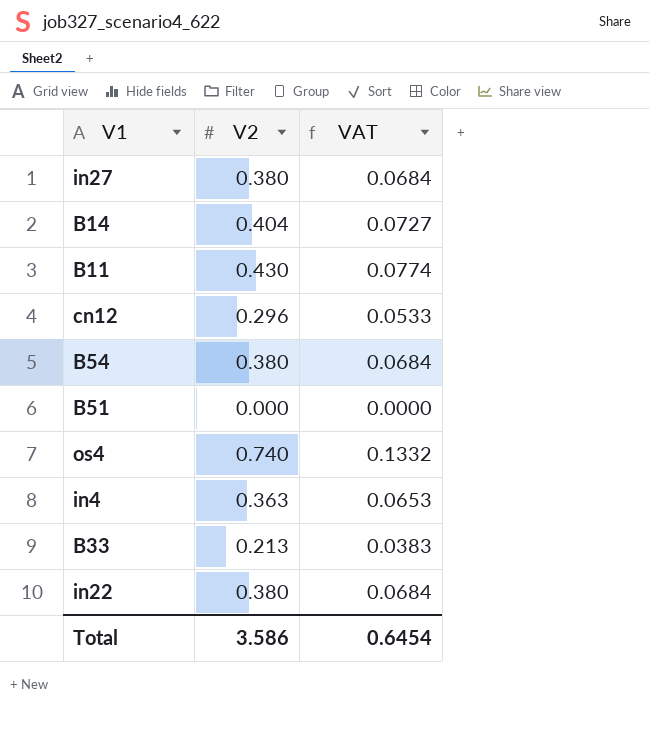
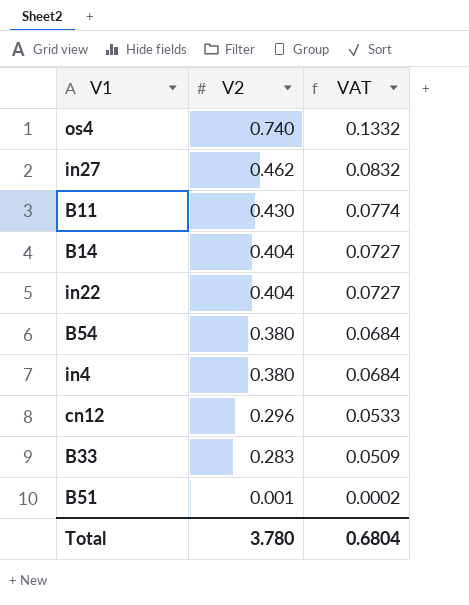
row order: none -> V2 descending
in27 | V2: 0.380 -> 0.462
in27 | VAT: 0.0684 -> 0.0832
in22 | V2: 0.380 -> 0.404
in22 | VAT: 0.0684 -> 0.0727
in4 | V2: 0.363 -> 0.380
in4 | VAT: 0.0653 -> 0.0684
B33 | V2: 0.213 -> 0.283
B33 | VAT: 0.0383 -> 0.0509
B51 | V2: 0.000 -> 0.001
B51 | VAT: 0.0000 -> 0.0002
Total | V2: 3.586 -> 3.780
Total | VAT: 0.6454 -> 0.6804

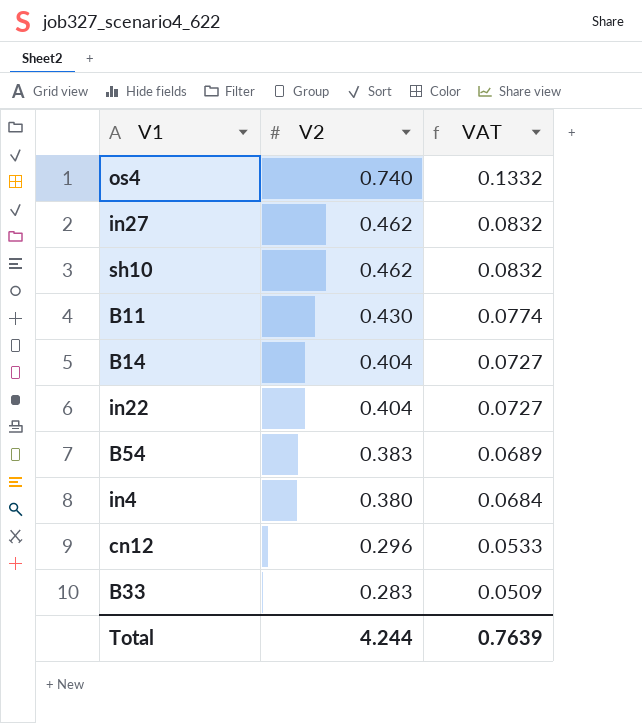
row B51: 0.001 | 0.0002 -> none
row sh10: none -> 0.462 | 0.0832
B54 | V2: 0.380 -> 0.383
B54 | VAT: 0.0684 -> 0.0689
Total | V2: 3.780 -> 4.244
Total | VAT: 0.6804 -> 0.7639

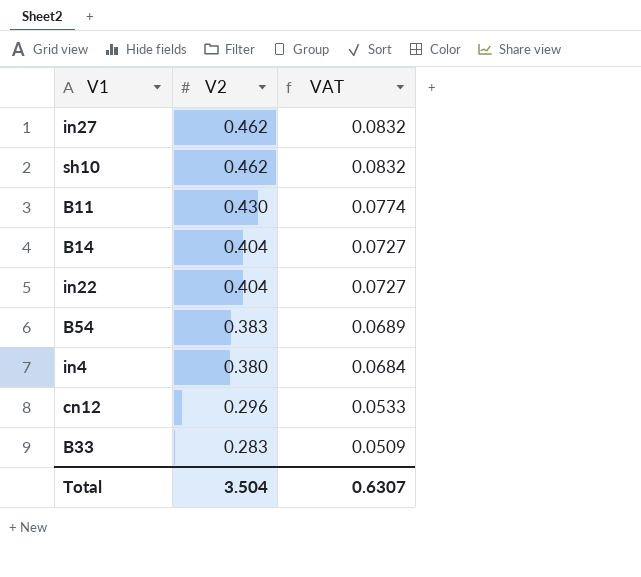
row os4: 0.740 | 0.1332 -> none
Total | V2: 4.244 -> 3.504
Total | VAT: 0.7639 -> 0.6307

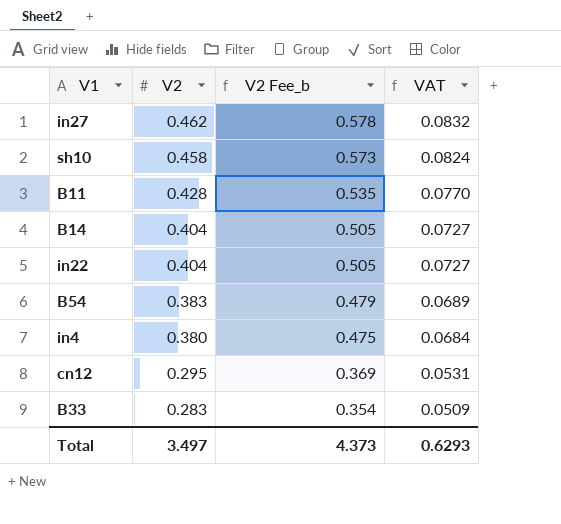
column V2 Fee_b | formula: none -> [V2] * 1.25
sh10 | V2: 0.462 -> 0.458
sh10 | VAT: 0.0832 -> 0.0824
B11 | V2: 0.430 -> 0.428
B11 | VAT: 0.0774 -> 0.0770
cn12 | V2: 0.296 -> 0.295
cn12 | VAT: 0.0533 -> 0.0531
Total | V2: 3.504 -> 3.497
Total | VAT: 0.6307 -> 0.6293

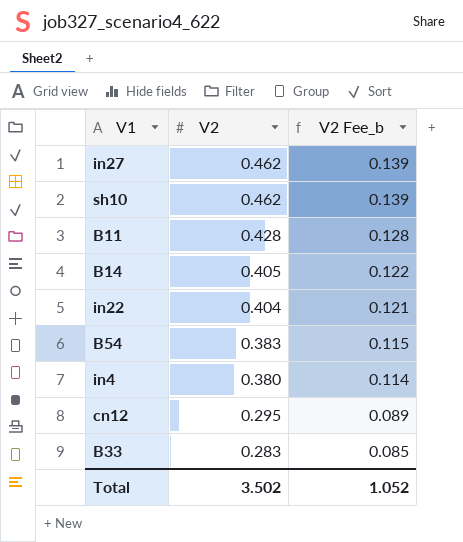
column VAT | formula: [V2] * 0.18 -> none
column V2 Fee_b | formula: [V2] * 1.25 -> [V2] * 0.3
sh10 | V2: 0.458 -> 0.462
B14 | V2: 0.404 -> 0.405
Total | V2: 3.497 -> 3.502
Total | V2 Fee_b: 4.373 -> 1.052

